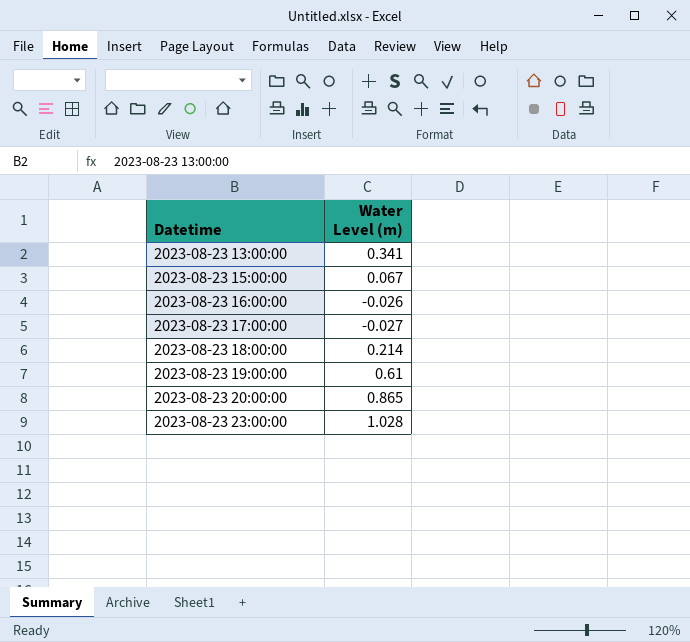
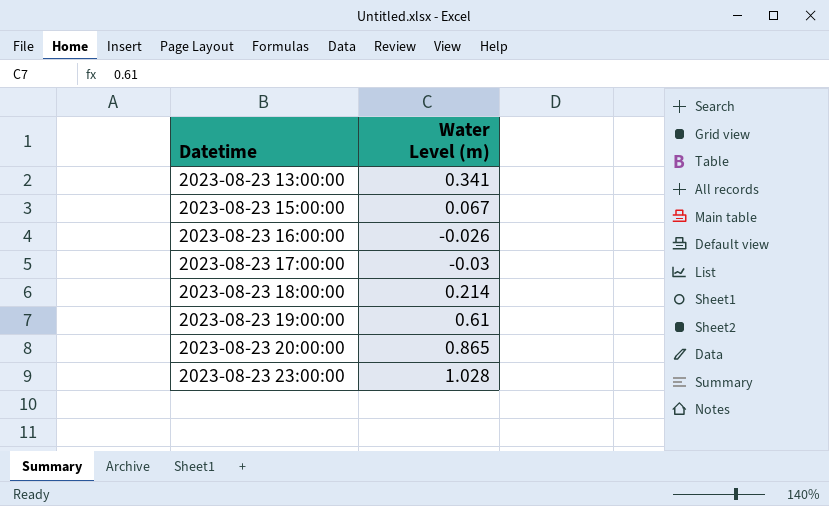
2023-08-23 17:00:00 | Water Level (m): -0.027 -> -0.03

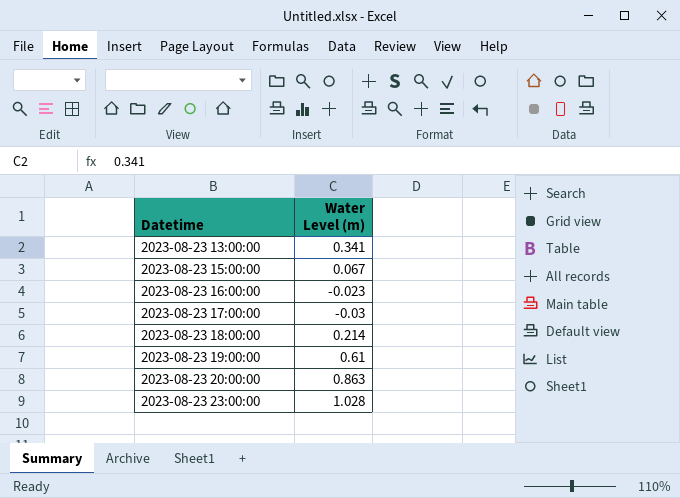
2023-08-23 16:00:00 | Water Level (m): -0.026 -> -0.023
2023-08-23 20:00:00 | Water Level (m): 0.865 -> 0.863

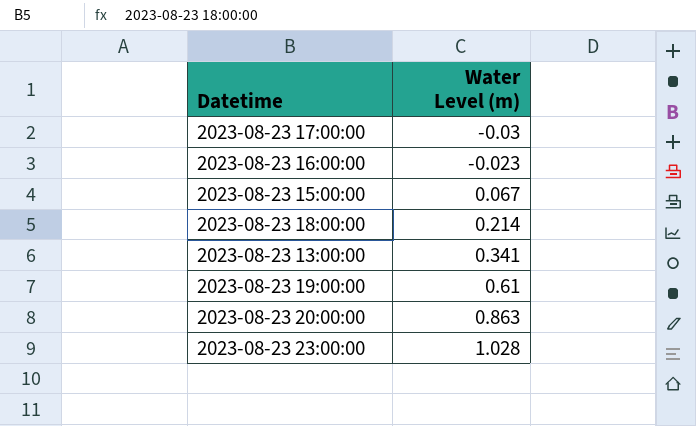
row order: Datetime ascending -> Water Level (m) ascending

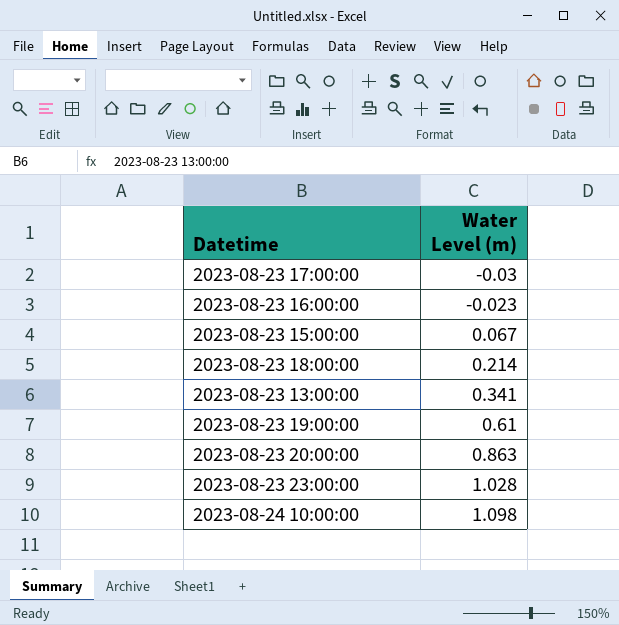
row 2023-08-24 10:00:00: none -> 1.098

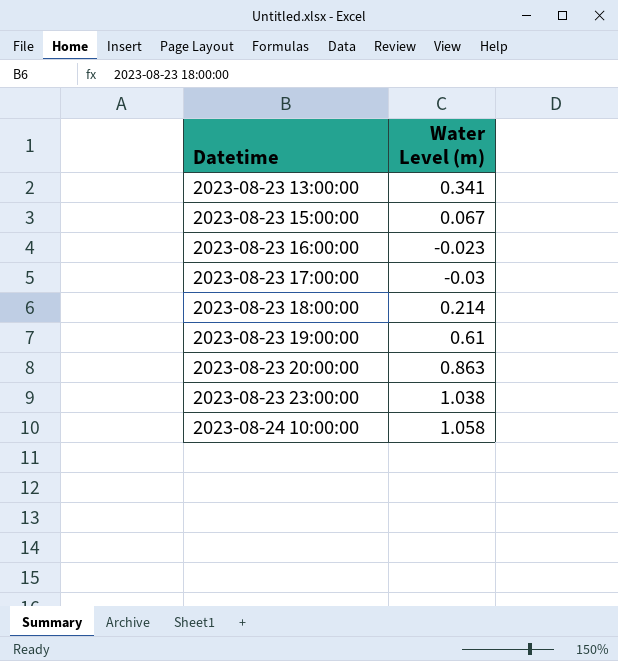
row order: Water Level (m) ascending -> Datetime ascending
2023-08-23 23:00:00 | Water Level (m): 1.028 -> 1.038
2023-08-24 10:00:00 | Water Level (m): 1.098 -> 1.058

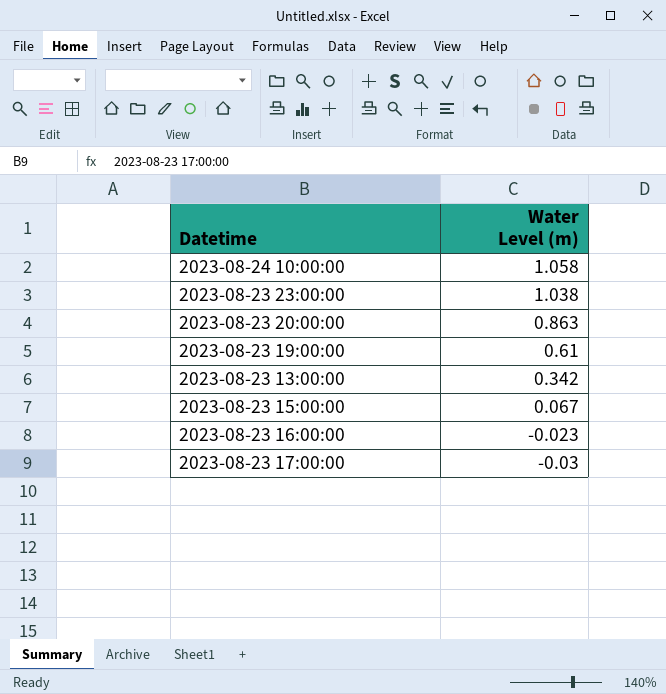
row order: Datetime ascending -> Water Level (m) descending
row 2023-08-23 18:00:00: 0.214 -> none
2023-08-23 13:00:00 | Water Level (m): 0.341 -> 0.342

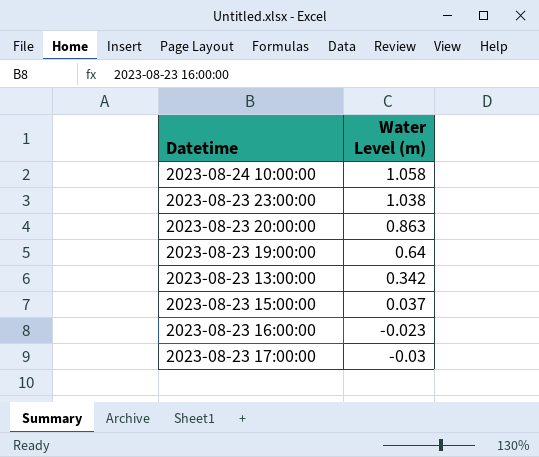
2023-08-23 19:00:00 | Water Level (m): 0.61 -> 0.64
2023-08-23 15:00:00 | Water Level (m): 0.067 -> 0.037

